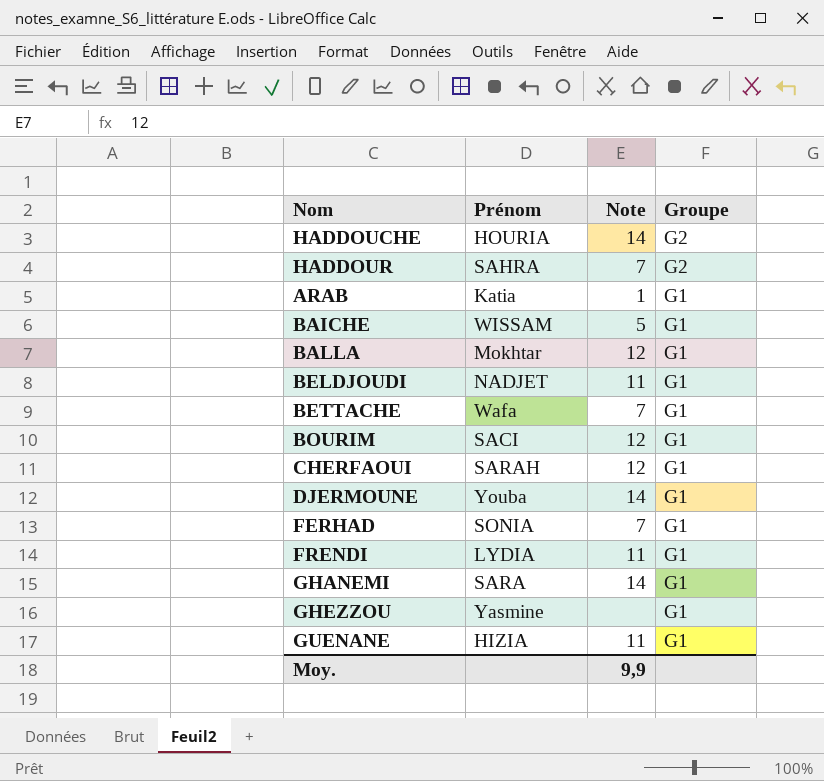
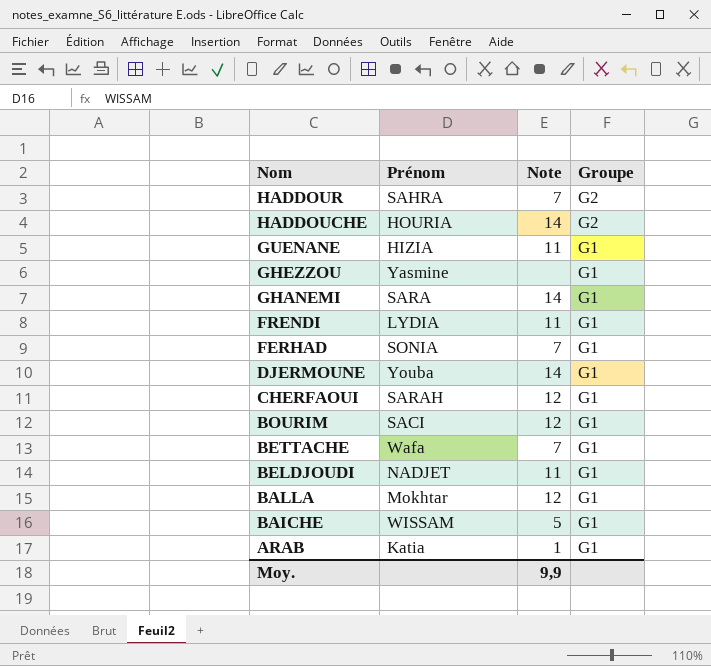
row order: Groupe descending -> Nom descending

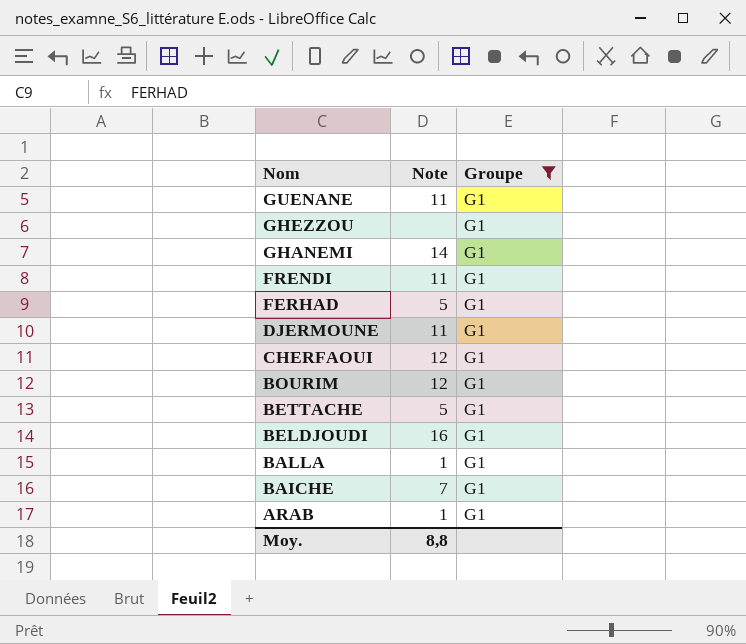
filter: none -> Groupe = G1
column Prénom | position: 2 -> none
FERHAD | Note: 7 -> 5
DJERMOUNE | Note: 14 -> 11
BETTACHE | Note: 7 -> 5
BELDJOUDI | Note: 11 -> 16
BALLA | Note: 12 -> 1
BAICHE | Note: 5 -> 7
Moy. | Note: 9,9 -> 8,8

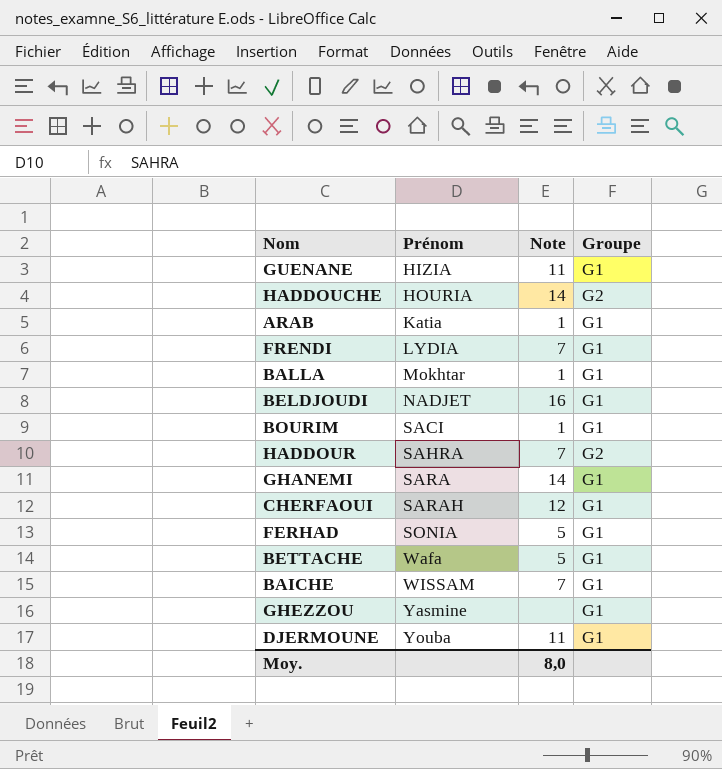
filter: Groupe = G1 -> none
row order: Nom descending -> Prénom ascending
column Prénom | position: none -> 2
FRENDI | Note: 11 -> 7
BOURIM | Note: 12 -> 1
Moy. | Note: 8,8 -> 8,0

